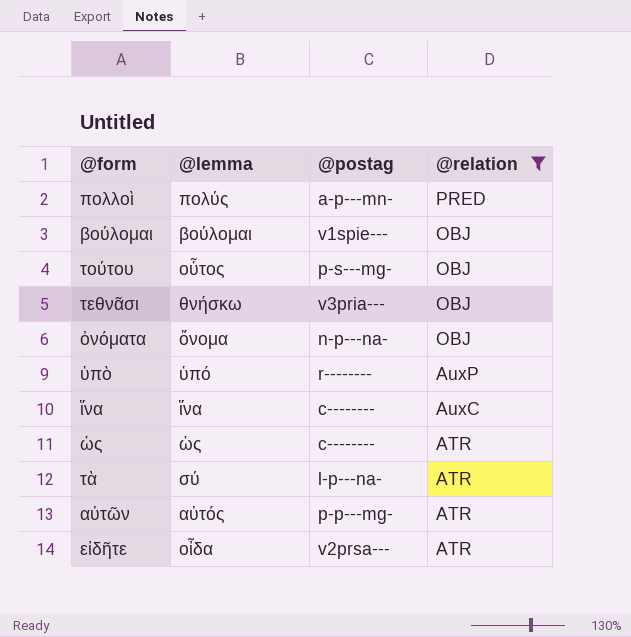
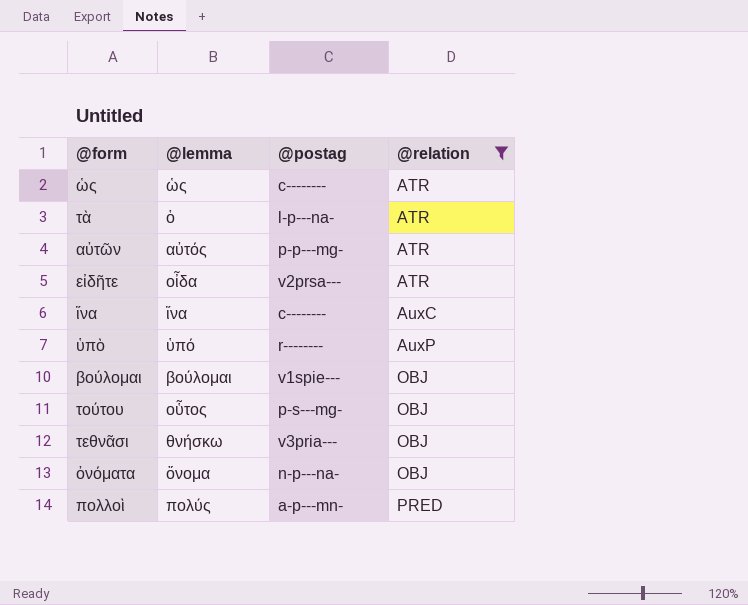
row order: @relation descending -> @relation ascending
τὰ | @lemma: σύ -> ὁ

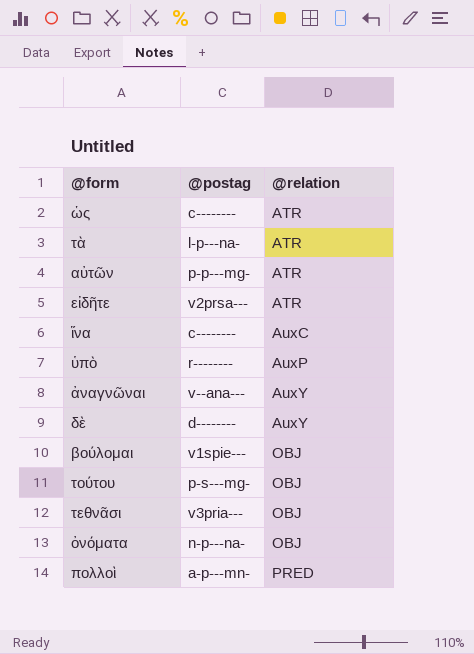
filter: @relation != AuxY -> none
column @lemma | position: 2 -> none

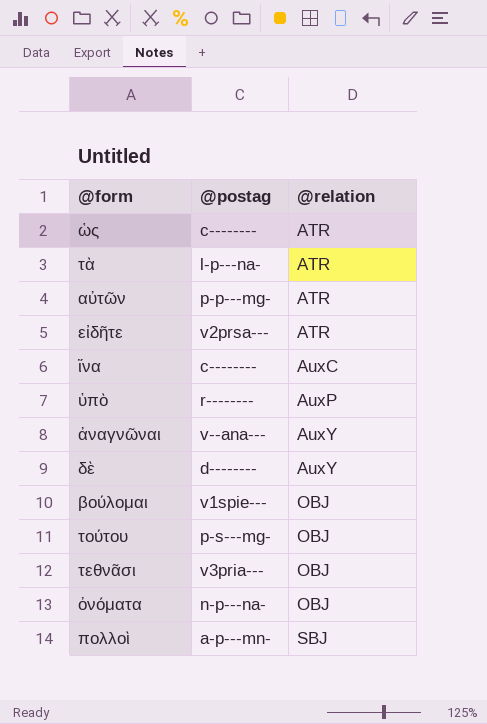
πολλοὶ | @relation: PRED -> SBJ

